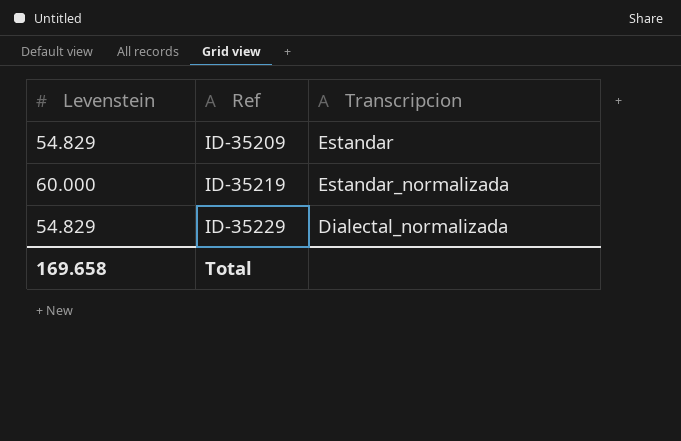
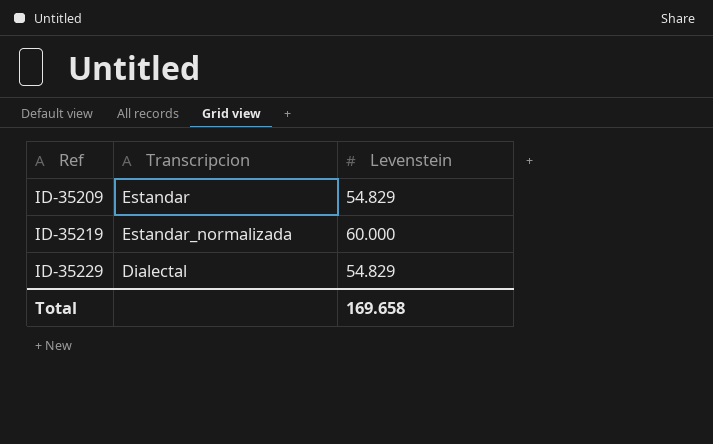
column Levenstein | position: 1 -> 3
ID-35229 | Transcripcion: Dialectal_normalizada -> Dialectal

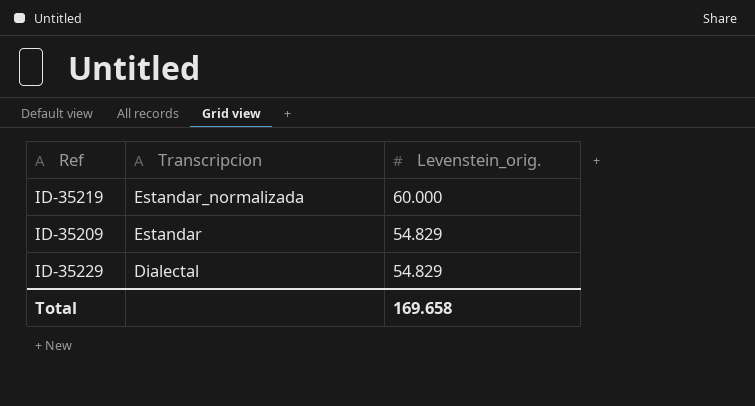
row order: Ref ascending -> Transcripcion descending
column name: Levenstein -> Levenstein_orig.

